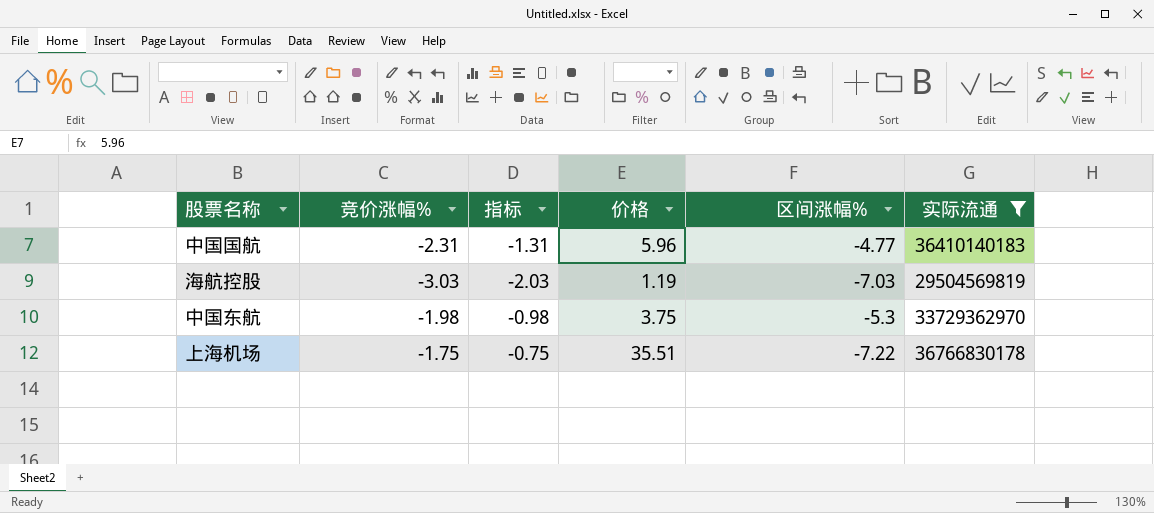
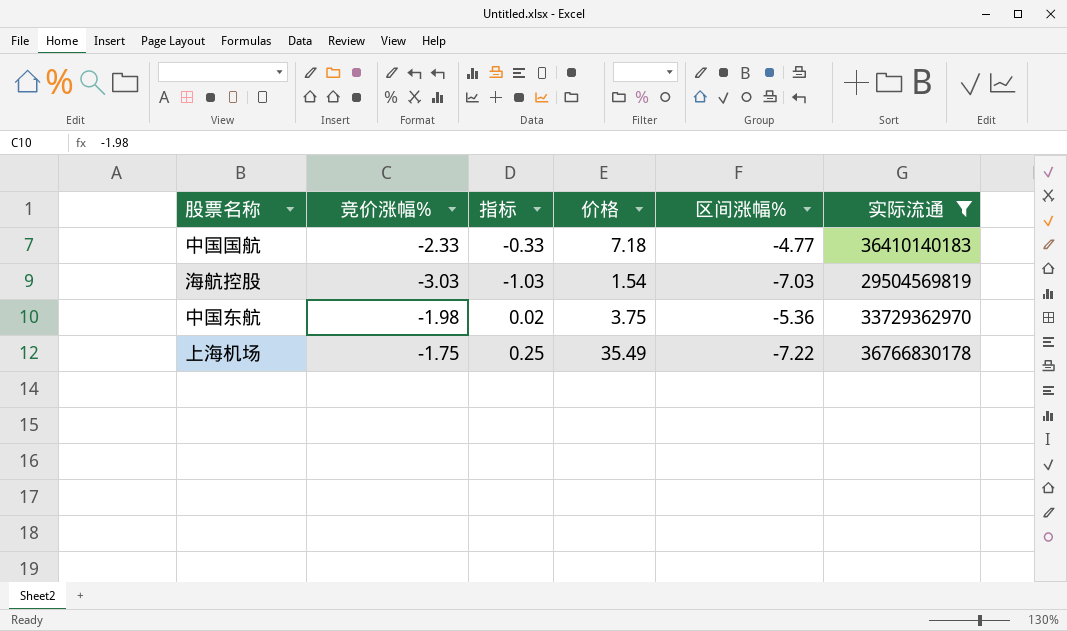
column 指标 | formula: [竞价涨幅%] + 1 -> [竞价涨幅%] + 2
中国国航 | 竞价涨幅%: -2.31 -> -2.33
中国国航 | 价格: 5.96 -> 7.18
海航控股 | 价格: 1.19 -> 1.54
中国东航 | 区间涨幅%: -5.3 -> -5.36
上海机场 | 价格: 35.51 -> 35.49

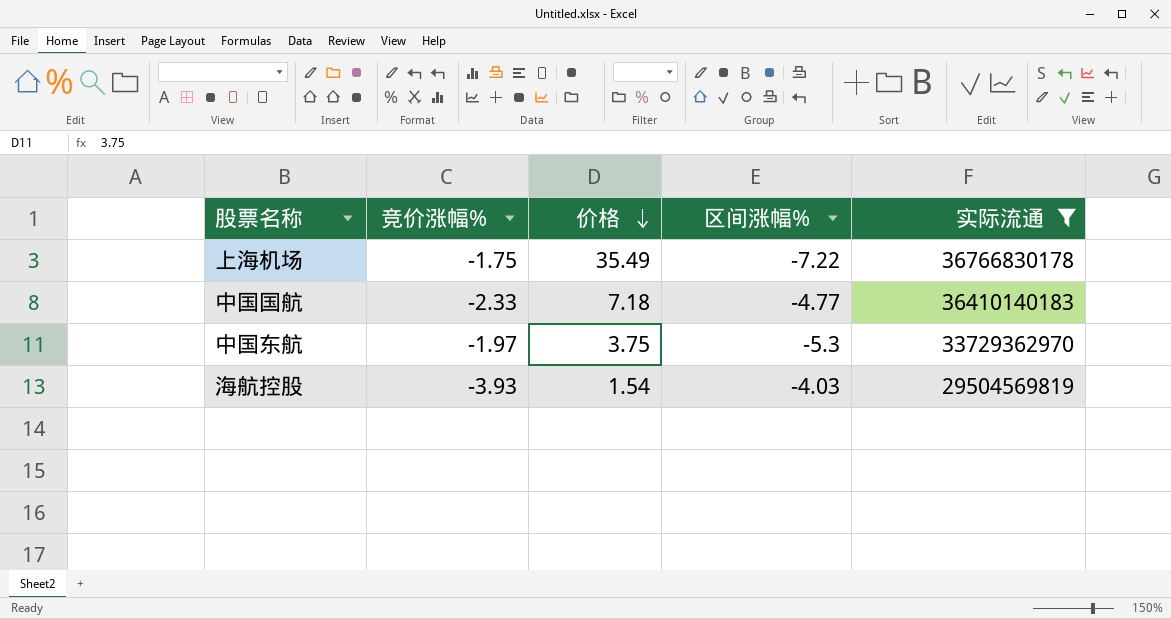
row order: none -> 价格 descending
column 指标 | formula: [竞价涨幅%] + 2 -> none
中国东航 | 竞价涨幅%: -1.98 -> -1.97
中国东航 | 区间涨幅%: -5.36 -> -5.3
海航控股 | 竞价涨幅%: -3.03 -> -3.93
海航控股 | 区间涨幅%: -7.03 -> -4.03

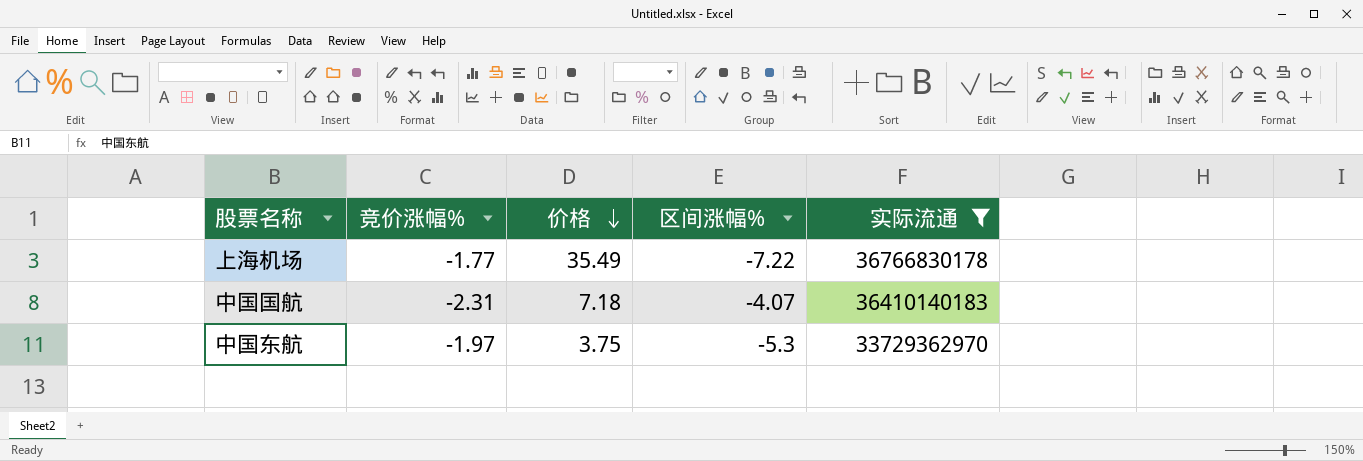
row 海航控股: -3.93 | 1.54 | -4.03 | 29504569819 -> none
上海机场 | 竞价涨幅%: -1.75 -> -1.77
中国国航 | 竞价涨幅%: -2.33 -> -2.31
中国国航 | 区间涨幅%: -4.77 -> -4.07

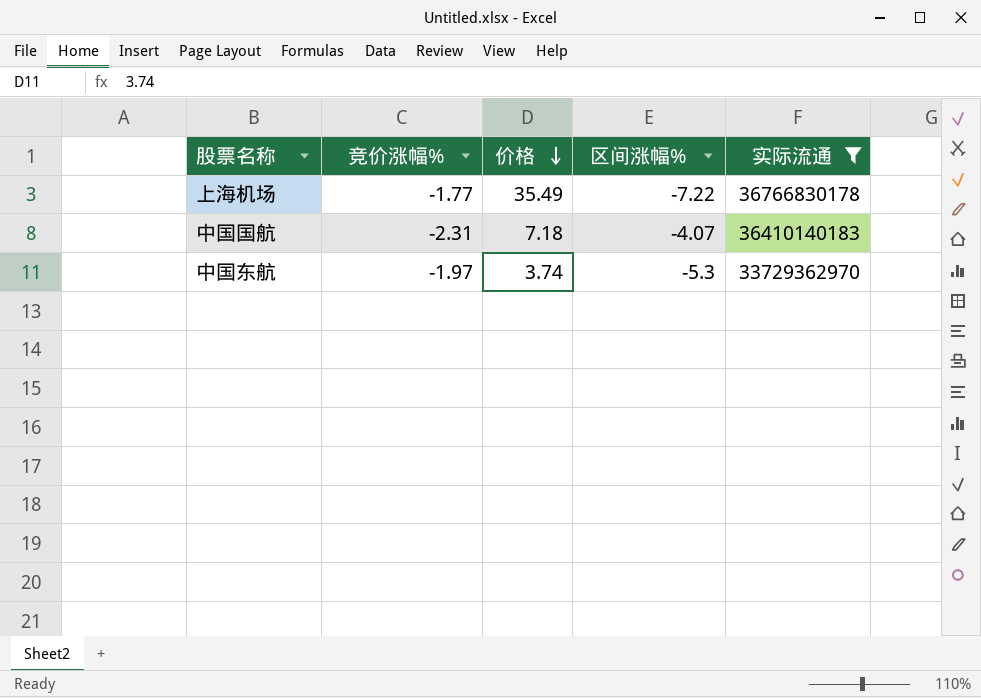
中国东航 | 价格: 3.75 -> 3.74

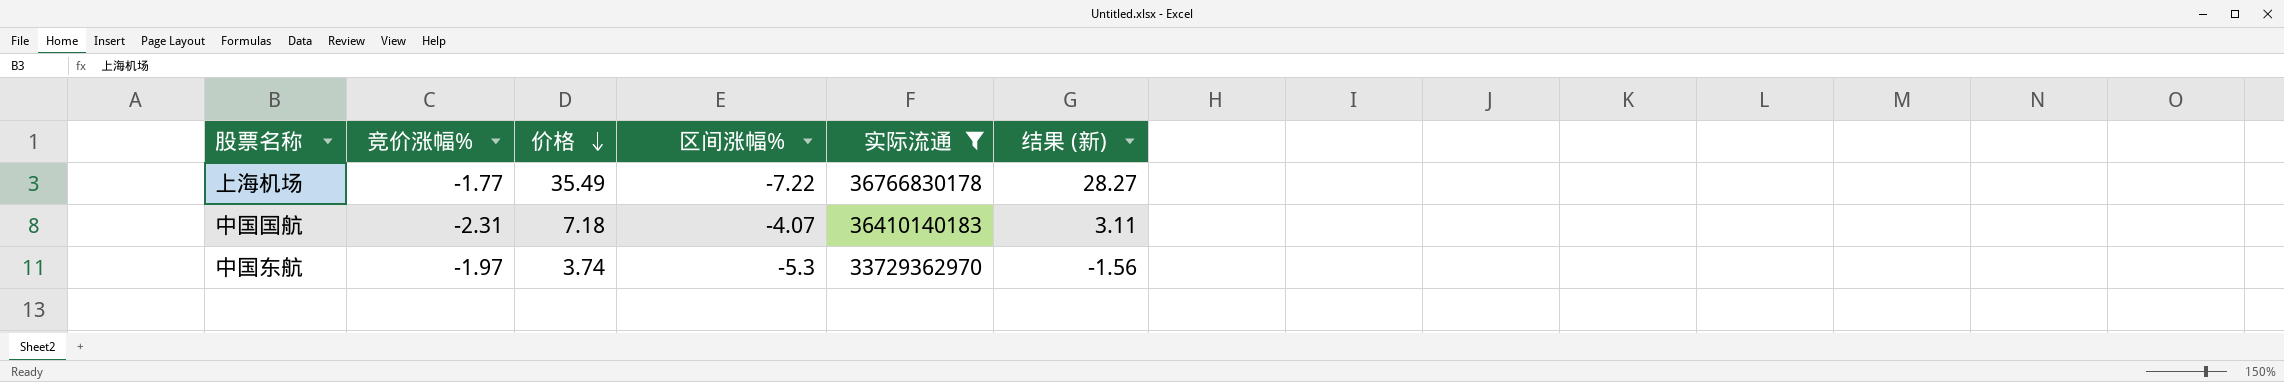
column 结果 (新) | formula: none -> [价格] + [区间涨幅%]

